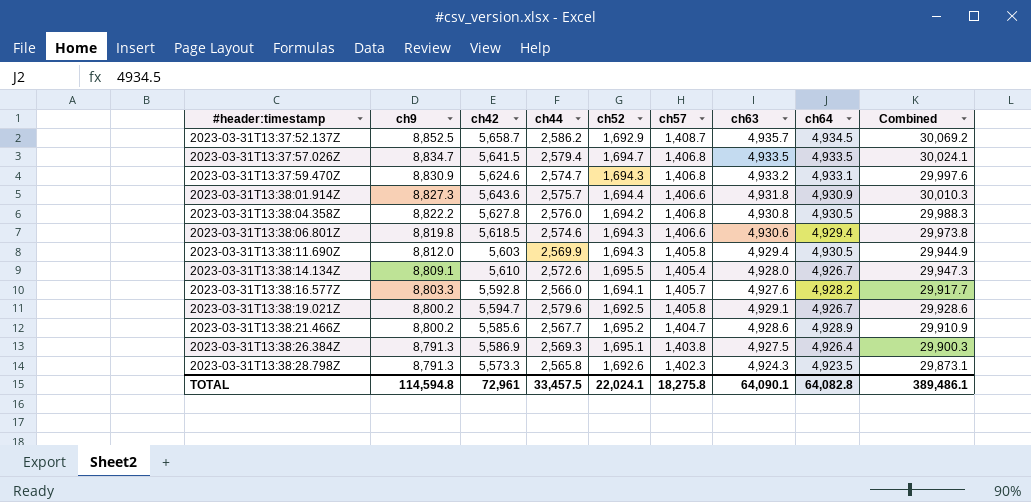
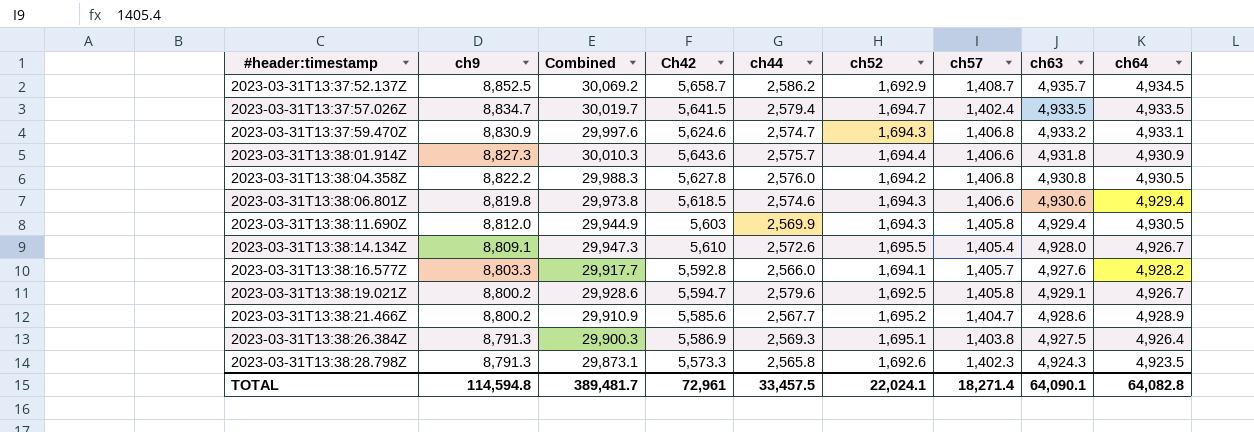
column Combined | position: 9 -> 3
column name: ch42 -> Ch42
2023-03-31T13:37:57.026Z | Combined: 30,024.1 -> 30,019.7
2023-03-31T13:37:57.026Z | ch57: 1,406.8 -> 1,402.4
TOTAL | Combined: 389,486.1 -> 389,481.7
TOTAL | ch57: 18,275.8 -> 18,271.4

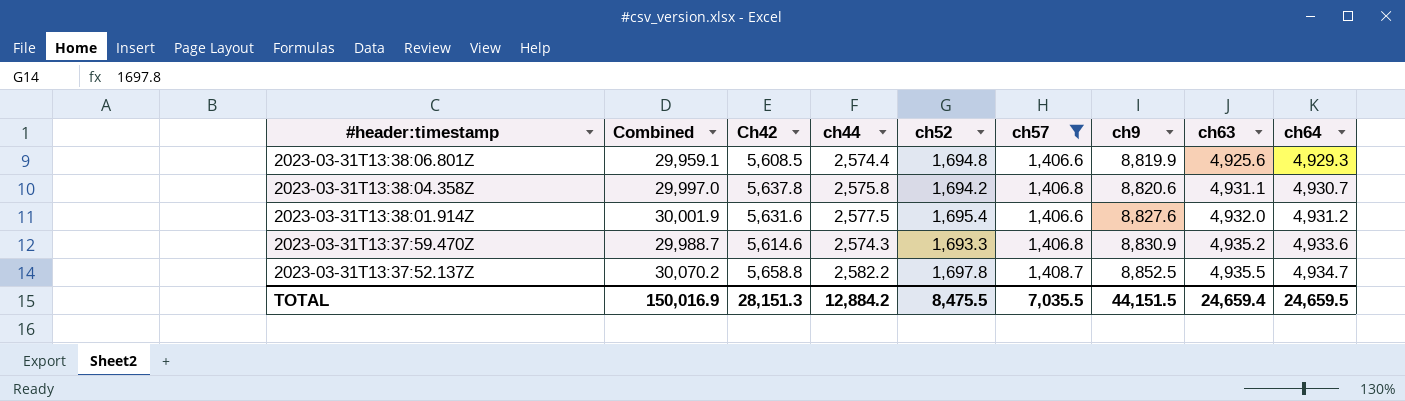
filter: none -> ch57 >= 1,406.6
row order: #header:timestamp ascending -> #header:timestamp descending
column ch9 | position: 2 -> 7
2023-03-31T13:38:06.801Z | Combined: 29,973.8 -> 29,959.1
2023-03-31T13:38:06.801Z | Ch42: 5,618.5 -> 5,608.5
2023-03-31T13:38:06.801Z | ch44: 2,574.6 -> 2,574.4
2023-03-31T13:38:06.801Z | ch52: 1,694.3 -> 1,694.8
2023-03-31T13:38:06.801Z | ch9: 8,819.8 -> 8,819.9
2023-03-31T13:38:06.801Z | ch63: 4,930.6 -> 4,925.6
2023-03-31T13:38:06.801Z | ch64: 4,929.4 -> 4,929.3
2023-03-31T13:38:04.358Z | Combined: 29,988.3 -> 29,997.0
2023-03-31T13:38:04.358Z | Ch42: 5,627.8 -> 5,637.8
2023-03-31T13:38:04.358Z | ch44: 2,576.0 -> 2,575.8
2023-03-31T13:38:04.358Z | ch9: 8,822.2 -> 8,820.6
2023-03-31T13:38:04.358Z | ch63: 4,930.8 -> 4,931.1
2023-03-31T13:38:04.358Z | ch64: 4,930.5 -> 4,930.7
2023-03-31T13:38:01.914Z | Combined: 30,010.3 -> 30,001.9
2023-03-31T13:38:01.914Z | Ch42: 5,643.6 -> 5,631.6
2023-03-31T13:38:01.914Z | ch44: 2,575.7 -> 2,577.5
2023-03-31T13:38:01.914Z | ch52: 1,694.4 -> 1,695.4
2023-03-31T13:38:01.914Z | ch9: 8,827.3 -> 8,827.6
2023-03-31T13:38:01.914Z | ch63: 4,931.8 -> 4,932.0
2023-03-31T13:38:01.914Z | ch64: 4,930.9 -> 4,931.2
2023-03-31T13:37:59.470Z | Combined: 29,997.6 -> 29,988.7
2023-03-31T13:37:59.470Z | Ch42: 5,624.6 -> 5,614.6
2023-03-31T13:37:59.470Z | ch44: 2,574.7 -> 2,574.3
2023-03-31T13:37:59.470Z | ch52: 1,694.3 -> 1,693.3
2023-03-31T13:37:59.470Z | ch63: 4,933.2 -> 4,935.2
2023-03-31T13:37:59.470Z | ch64: 4,933.1 -> 4,933.6
2023-03-31T13:37:52.137Z | Combined: 30,069.2 -> 30,070.2
2023-03-31T13:37:52.137Z | Ch42: 5,658.7 -> 5,658.8
2023-03-31T13:37:52.137Z | ch44: 2,586.2 -> 2,582.2
2023-03-31T13:37:52.137Z | ch52: 1,692.9 -> 1,697.8
2023-03-31T13:37:52.137Z | ch63: 4,935.7 -> 4,935.5
2023-03-31T13:37:52.137Z | ch64: 4,934.5 -> 4,934.7
TOTAL | Combined: 389,481.7 -> 150,016.9
TOTAL | Ch42: 72,961 -> 28,151.3
TOTAL | ch44: 33,457.5 -> 12,884.2
TOTAL | ch52: 22,024.1 -> 8,475.5
TOTAL | ch57: 18,271.4 -> 7,035.5
TOTAL | ch9: 114,594.8 -> 44,151.5
TOTAL | ch63: 64,090.1 -> 24,659.4
TOTAL | ch64: 64,082.8 -> 24,659.5

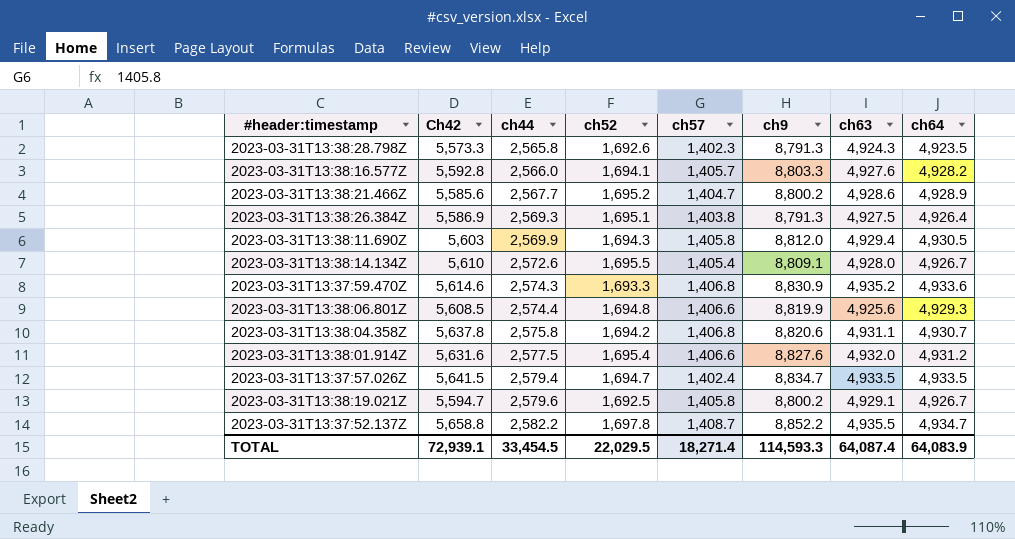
filter: ch57 >= 1,406.6 -> none
row order: #header:timestamp descending -> ch44 ascending
column Combined | formula: [Ch42] + [ch44] + [ch52] + [ch57] + [ch9] + [ch63] + [ch64] -> none
2023-03-31T13:37:52.137Z | ch9: 8,852.5 -> 8,852.2
TOTAL | Ch42: 28,151.3 -> 72,939.1
TOTAL | ch44: 12,884.2 -> 33,454.5
TOTAL | ch52: 8,475.5 -> 22,029.5
TOTAL | ch57: 7,035.5 -> 18,271.4
TOTAL | ch9: 44,151.5 -> 114,593.3
TOTAL | ch63: 24,659.4 -> 64,087.4
TOTAL | ch64: 24,659.5 -> 64,083.9

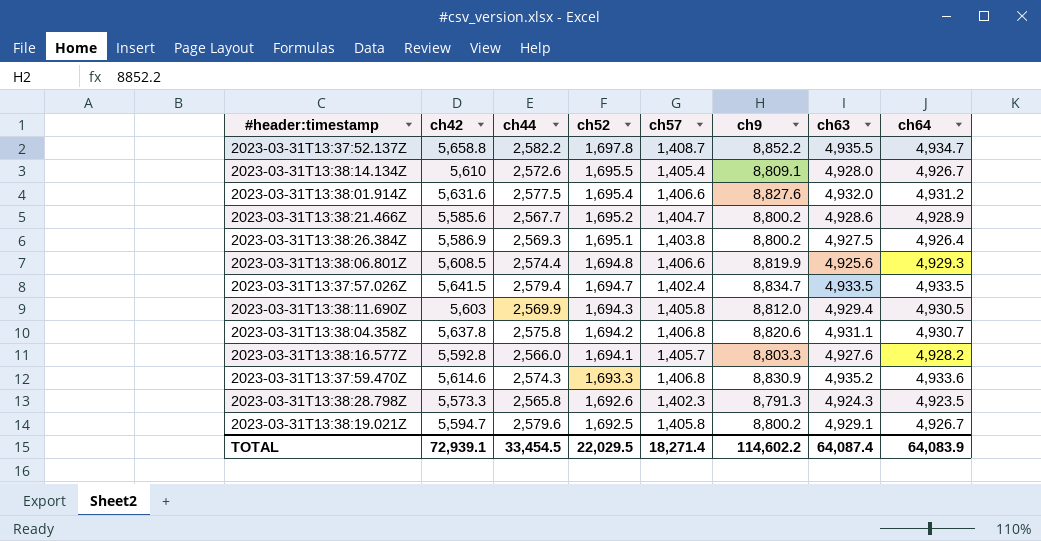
row order: ch44 ascending -> ch52 descending
column name: Ch42 -> ch42
2023-03-31T13:38:26.384Z | ch9: 8,791.3 -> 8,800.2
TOTAL | ch9: 114,593.3 -> 114,602.2

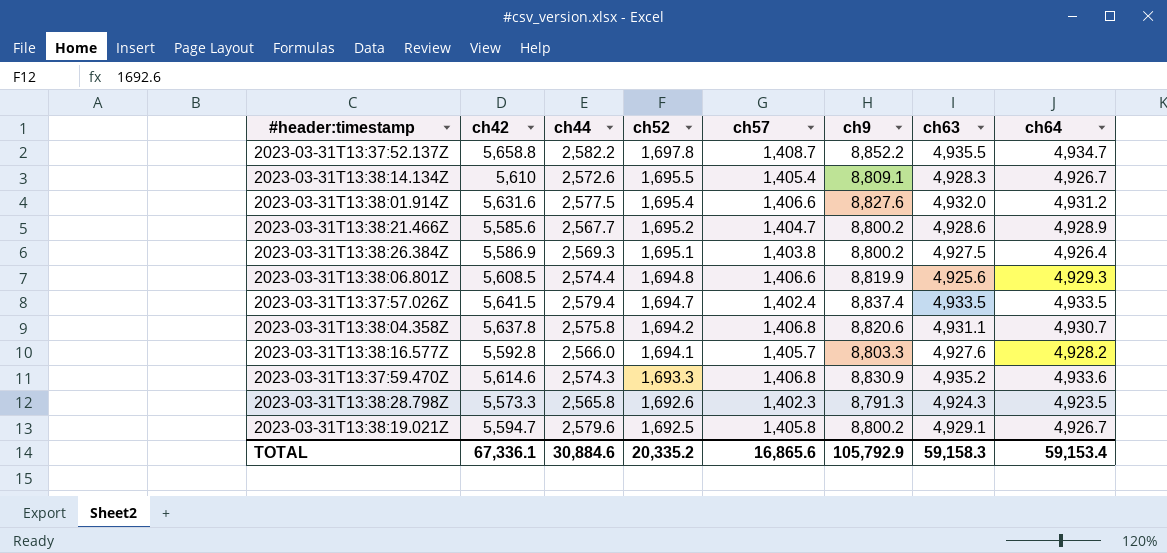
row 2023-03-31T13:38:11.690Z: 5,603 | 2,569.9 | 1,694.3 | 1,405.8 | 8,812.0 | 4,929.4 | 4,930.5 -> none
2023-03-31T13:38:14.134Z | ch63: 4,928.0 -> 4,928.3
2023-03-31T13:37:57.026Z | ch9: 8,834.7 -> 8,837.4
TOTAL | ch42: 72,939.1 -> 67,336.1
TOTAL | ch44: 33,454.5 -> 30,884.6
TOTAL | ch52: 22,029.5 -> 20,335.2
TOTAL | ch57: 18,271.4 -> 16,865.6
TOTAL | ch9: 114,602.2 -> 105,792.9
TOTAL | ch63: 64,087.4 -> 59,158.3
TOTAL | ch64: 64,083.9 -> 59,153.4

